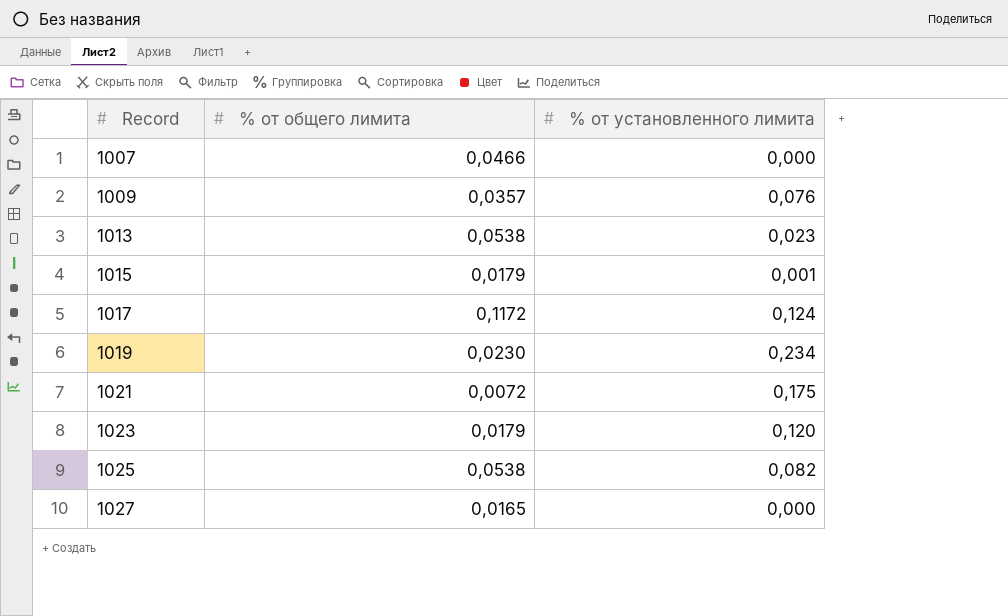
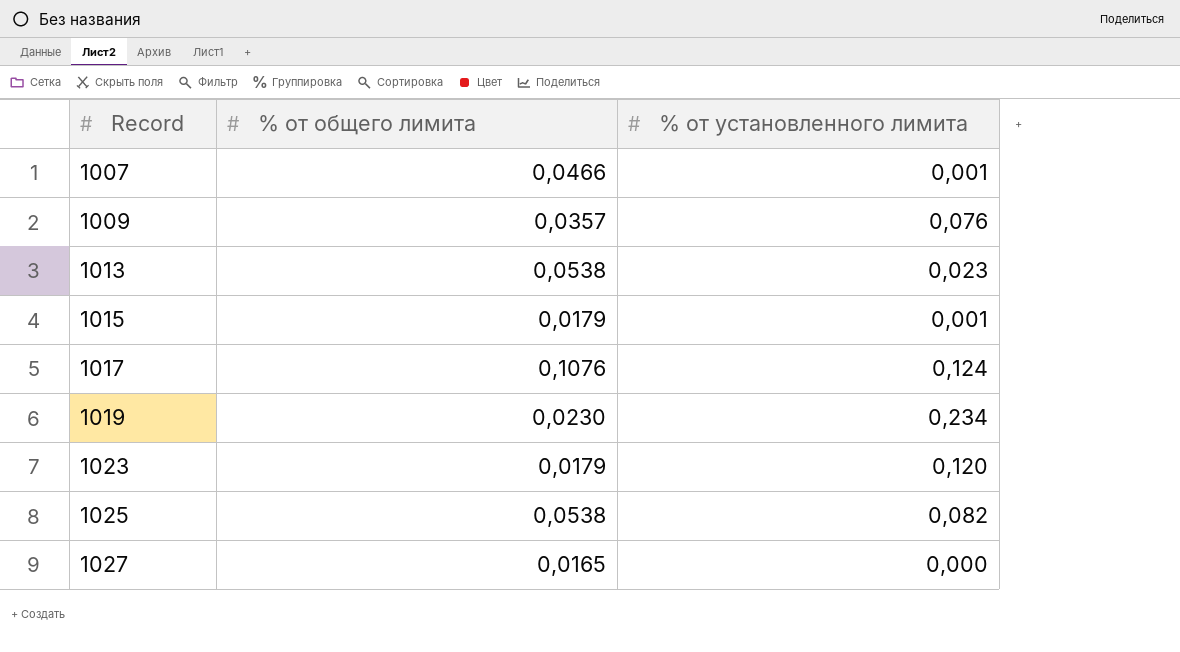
row 1021: 0,0072 | 0,175 -> none
1007 | % от установленного лимита: 0,000 -> 0,001
1017 | % от общего лимита: 0,1172 -> 0,1076

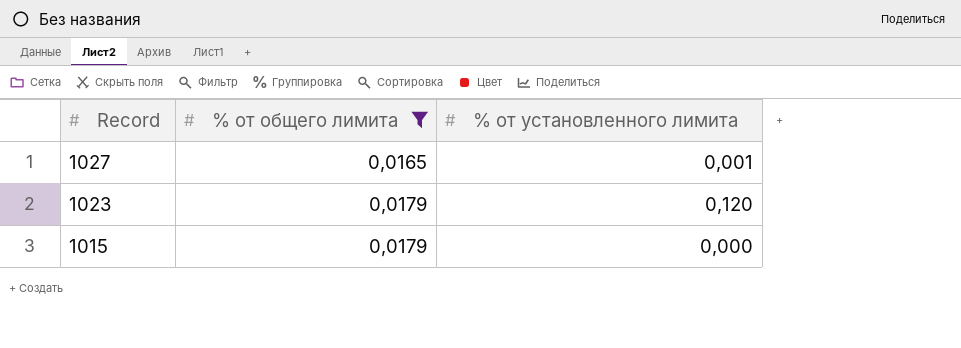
filter: none -> % от общего лимита <= 0,0179
row order: Record ascending -> Record descending
1027 | % от установленного лимита: 0,000 -> 0,001
1015 | % от установленного лимита: 0,001 -> 0,000

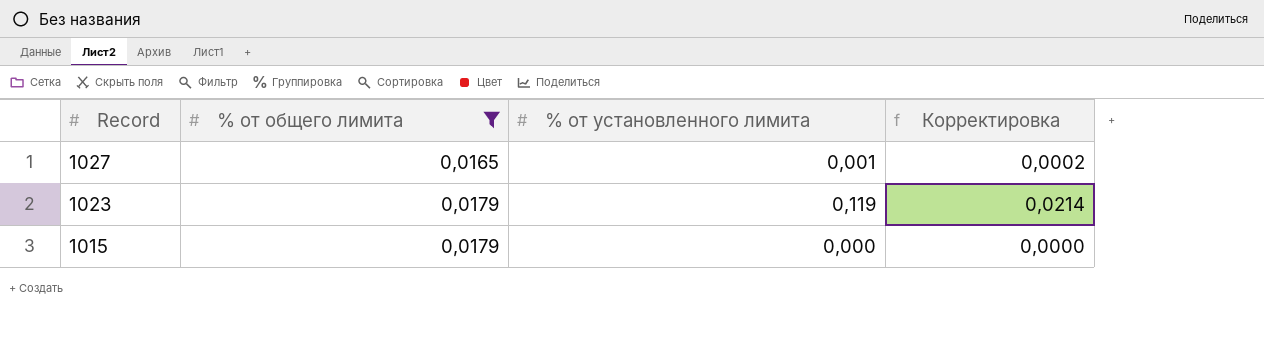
column Корректировка | formula: none -> [% от установленного лимита] * 0,18
1023 | % от установленного лимита: 0,120 -> 0,119

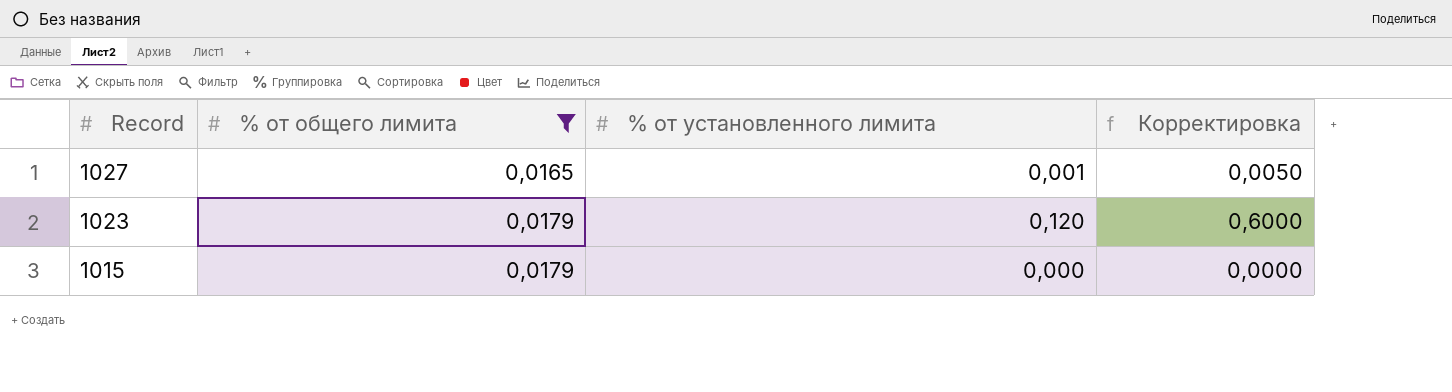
column Корректировка | formula: [% от установленного лимита] * 0,18 -> [% от установленного лимита] * 5
1023 | % от установленного лимита: 0,119 -> 0,120

